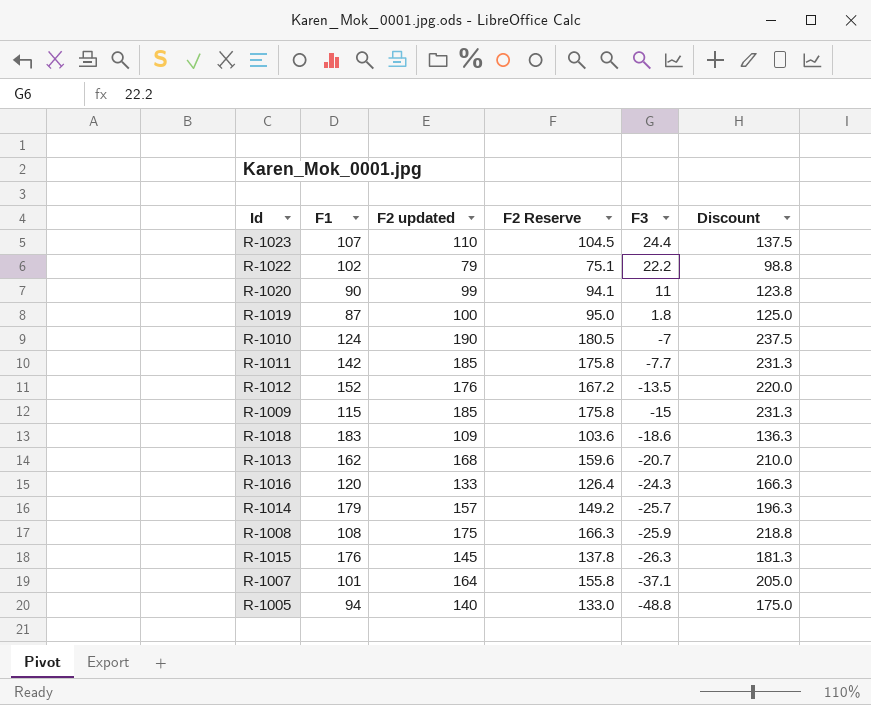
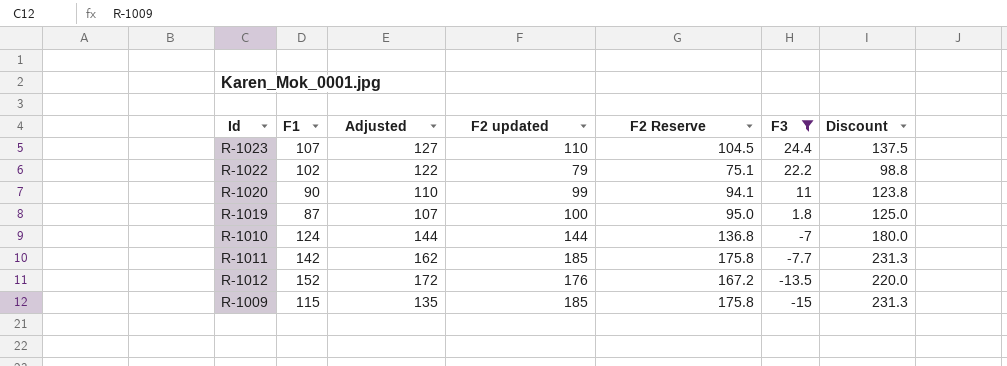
filter: none -> F3 >= -15
column Adjusted | formula: none -> [F1] + 20
R-1010 | F2 updated: 190 -> 144
R-1010 | F2 Reserve: 180.5 -> 136.8
R-1010 | Discount: 237.5 -> 180.0

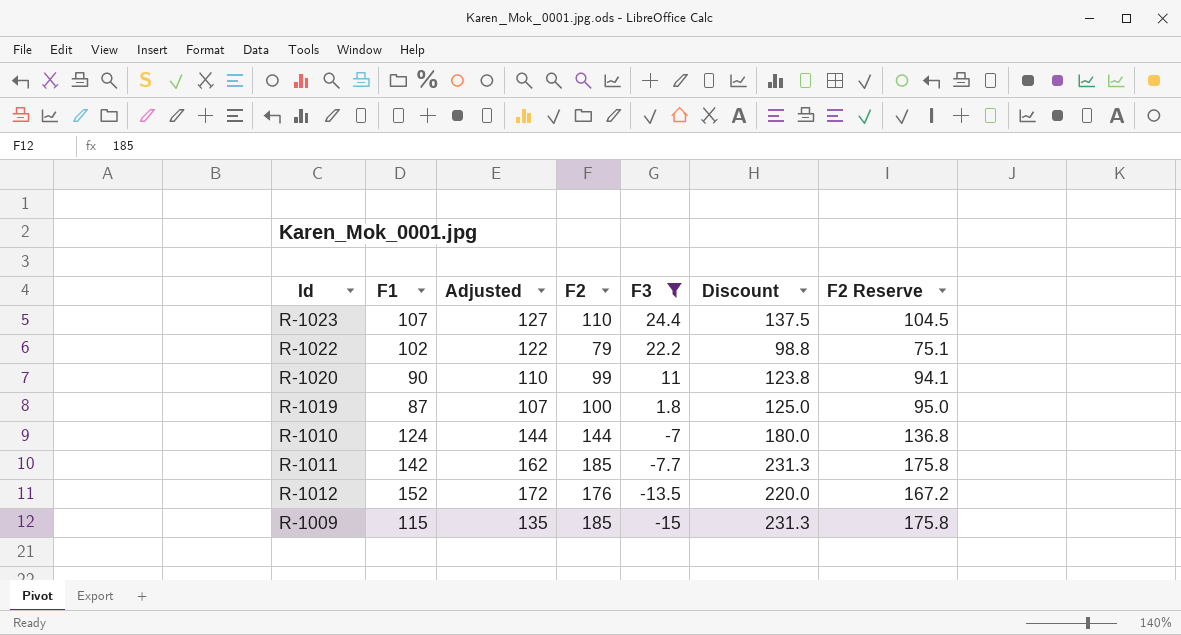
column name: F2 updated -> F2
column F2 Reserve | position: 5 -> 7

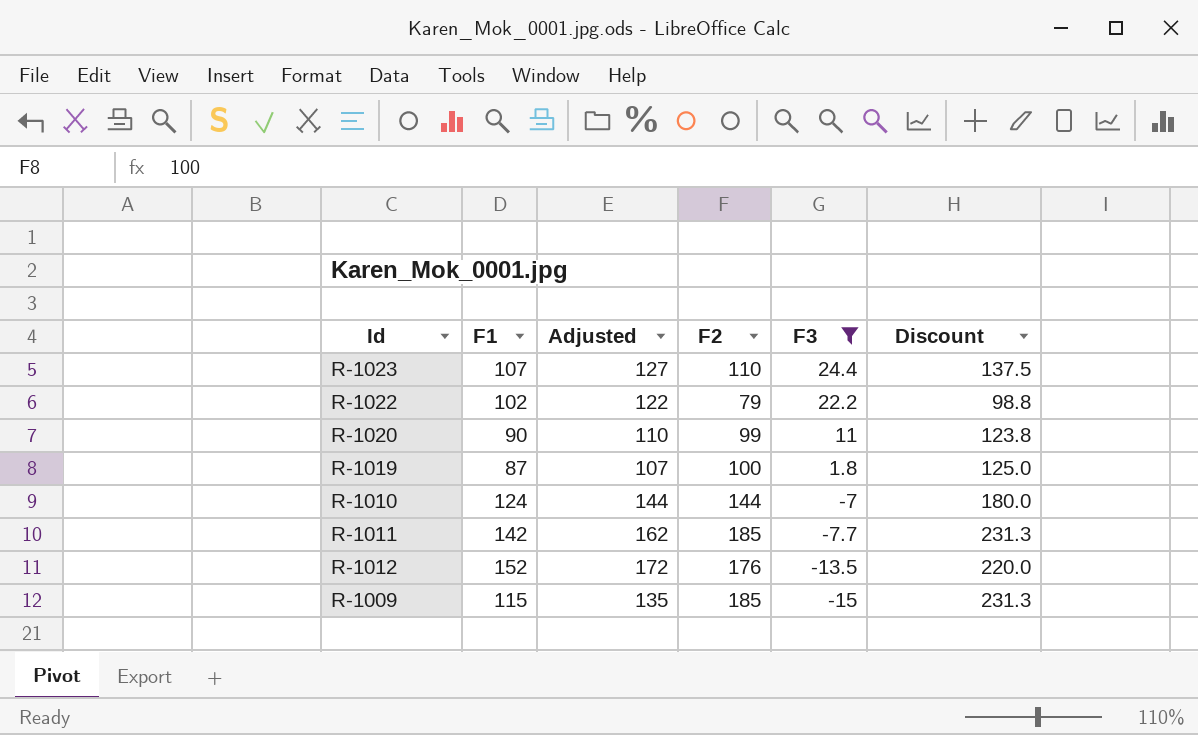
column F2 Reserve | formula: [F2] * 0.95 -> none

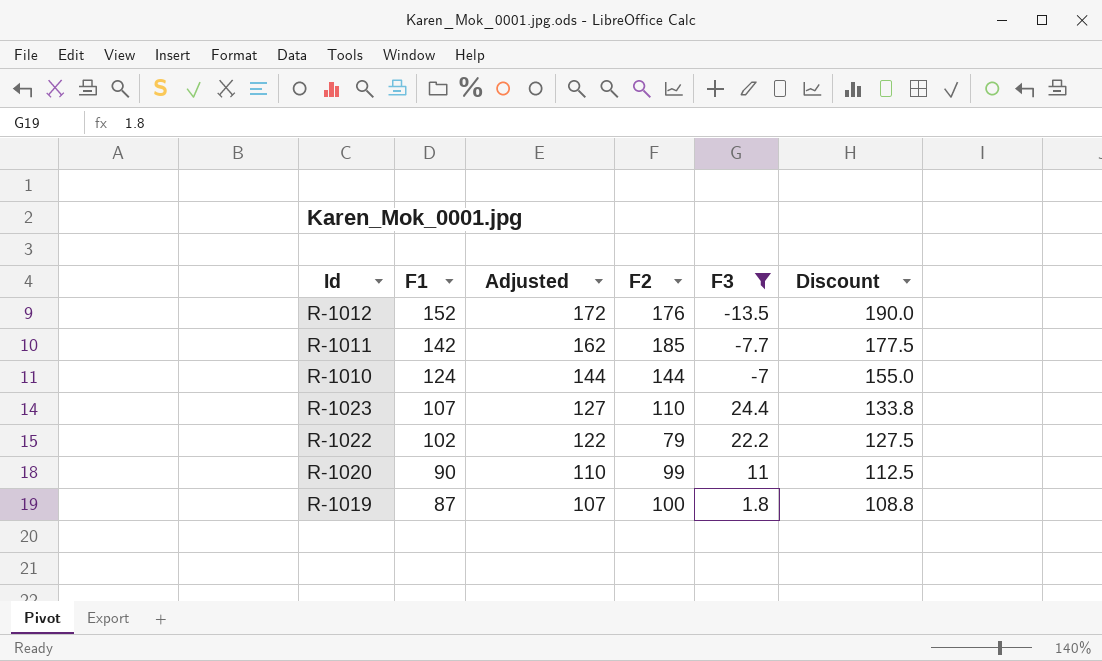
row order: F3 descending -> F1 descending
column Discount | formula: [F2] * 1.25 -> [F1] * 1.25
row R-1009: 115 | 135 | 185 | -15 | 231.3 -> none

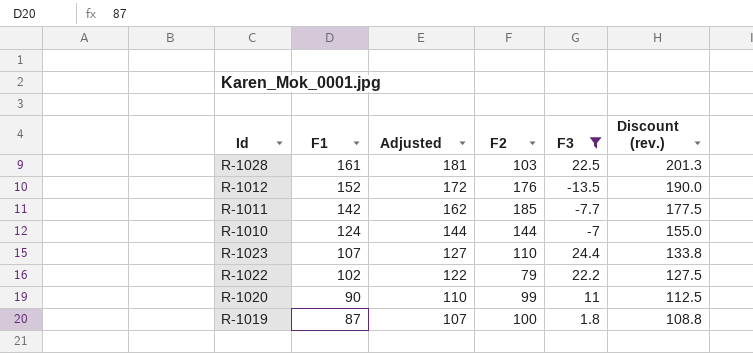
column name: Discount -> Discount (rev.)
row R-1028: none -> 161 | 181 | 103 | 22.5 | 201.3

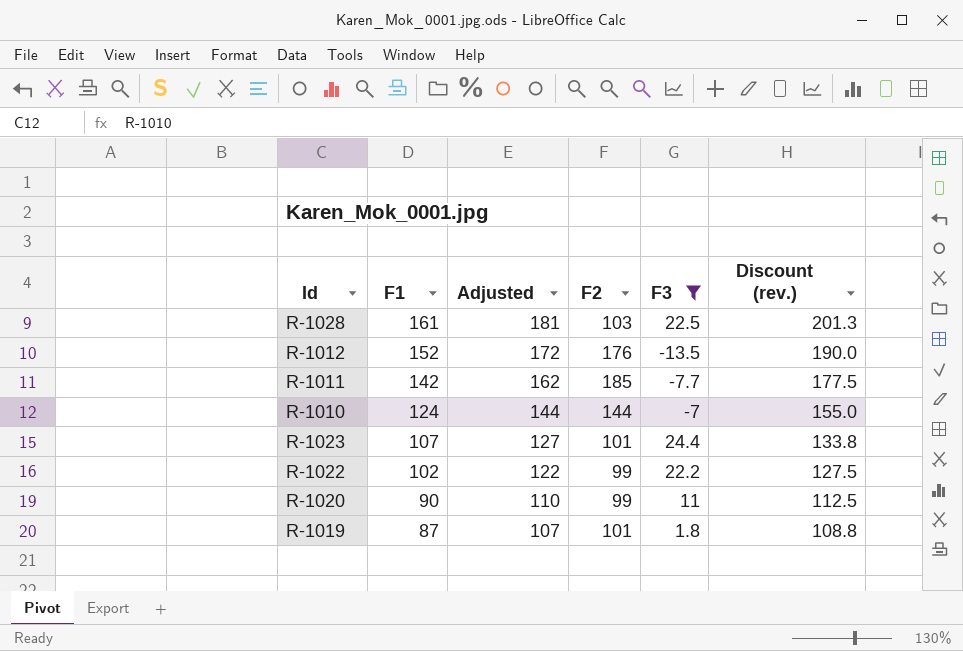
R-1023 | F2: 110 -> 101
R-1022 | F2: 79 -> 99
R-1019 | F2: 100 -> 101

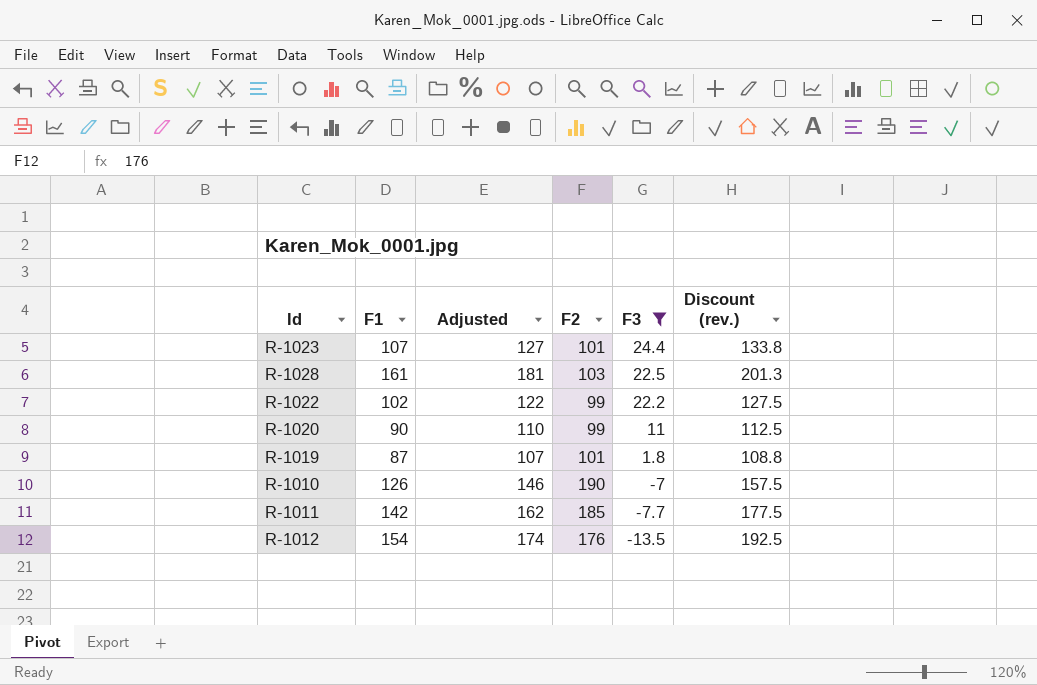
row order: F1 descending -> F3 descending
R-1010 | F1: 124 -> 126
R-1010 | Adjusted: 144 -> 146
R-1010 | F2: 144 -> 190
R-1010 | Discount (rev.): 155.0 -> 157.5
R-1012 | F1: 152 -> 154
R-1012 | Adjusted: 172 -> 174
R-1012 | Discount (rev.): 190.0 -> 192.5

